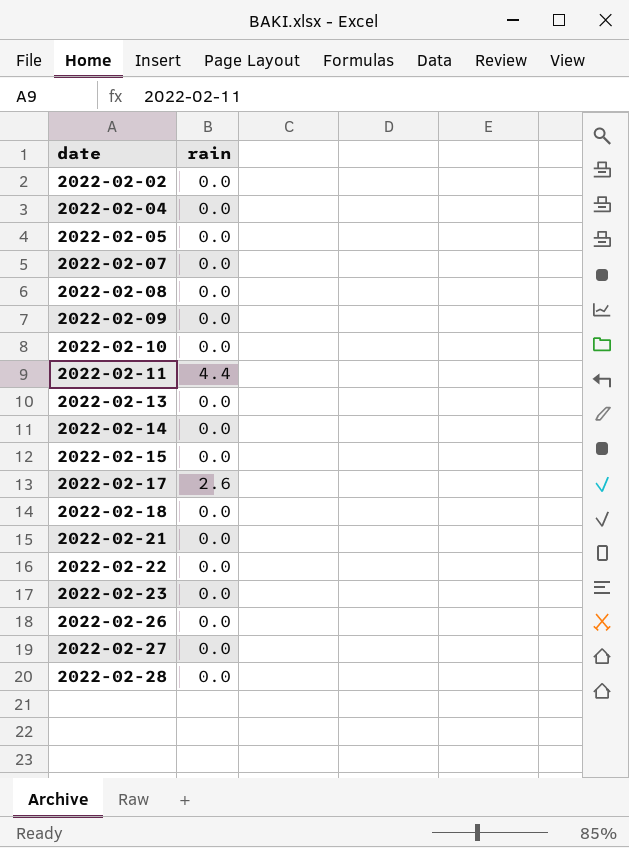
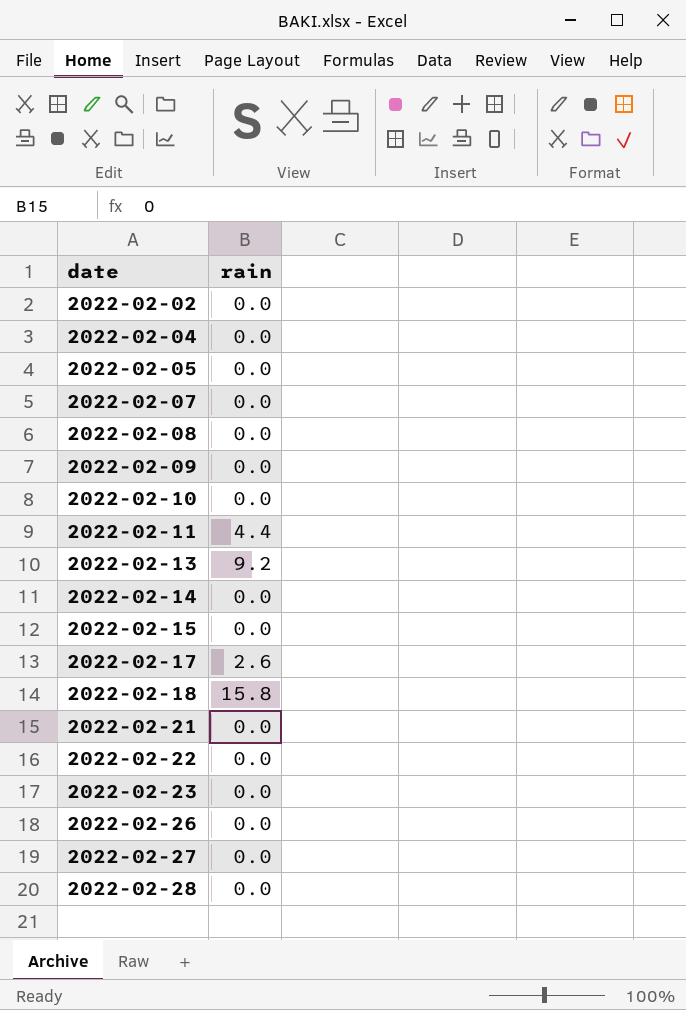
2022-02-13 | rain: 0.0 -> 9.2
2022-02-18 | rain: 0.0 -> 15.8

